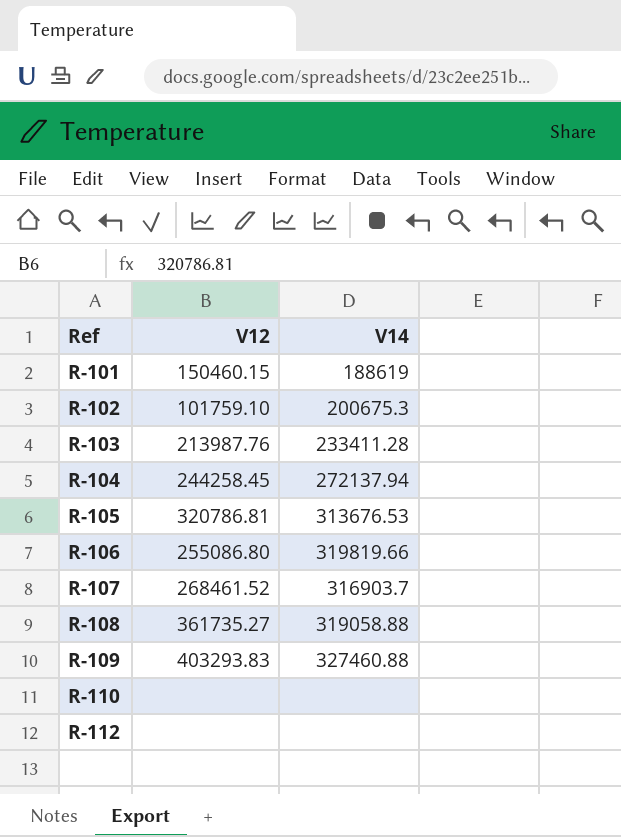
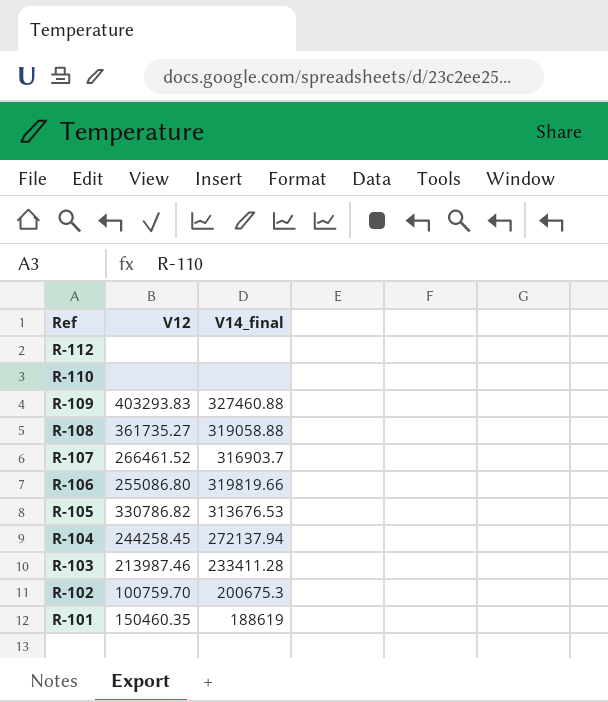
row order: Ref ascending -> Ref descending
column name: V14 -> V14_final
R-107 | V12: 268461.52 -> 266461.52
R-105 | V12: 320786.81 -> 330786.82
R-103 | V12: 213987.76 -> 213987.46
R-102 | V12: 101759.10 -> 100759.70
R-101 | V12: 150460.15 -> 150460.35

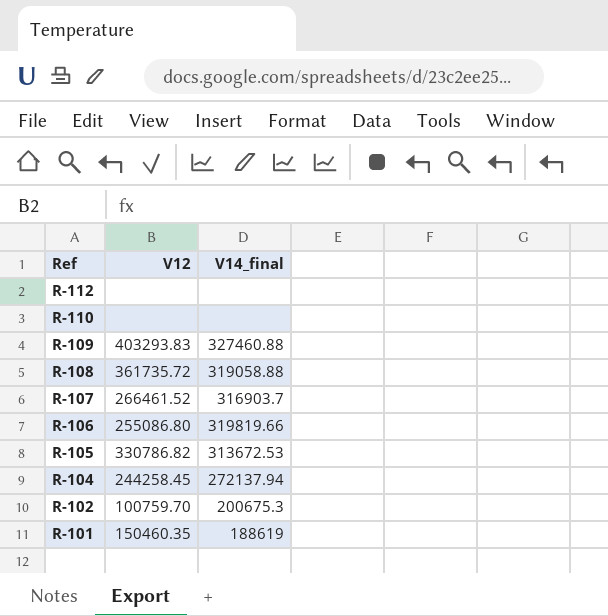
row R-103: 213987.46 | 233411.28 -> none
R-108 | V12: 361735.27 -> 361735.72
R-105 | V14_final: 313676.53 -> 313672.53

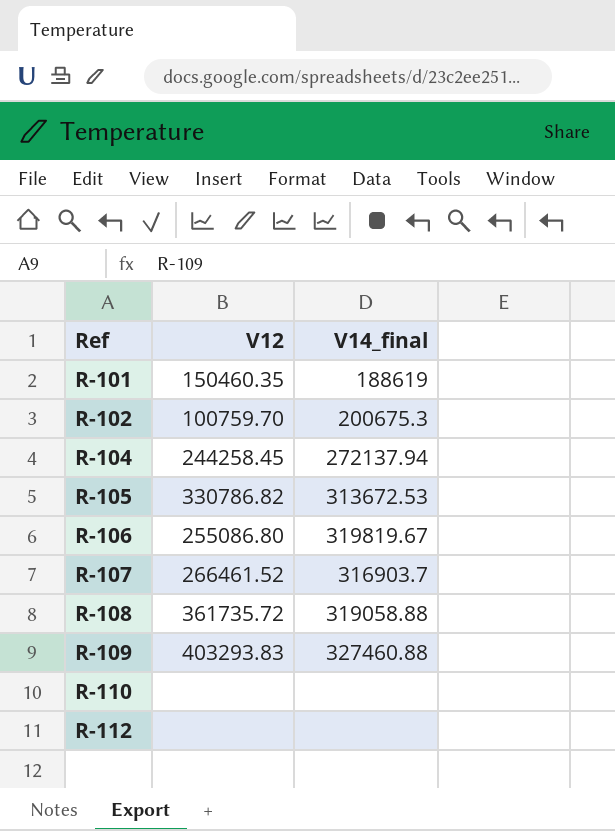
row order: Ref descending -> Ref ascending
R-106 | V14_final: 319819.66 -> 319819.67

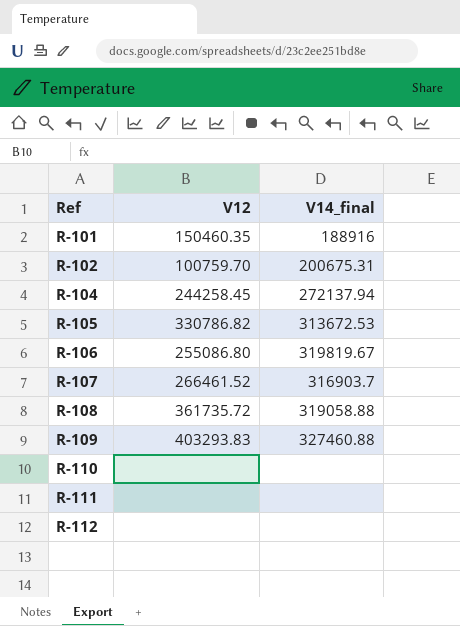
R-101 | V14_final: 188619 -> 188916
R-102 | V14_final: 200675.3 -> 200675.31
row R-111: none -> none | none

